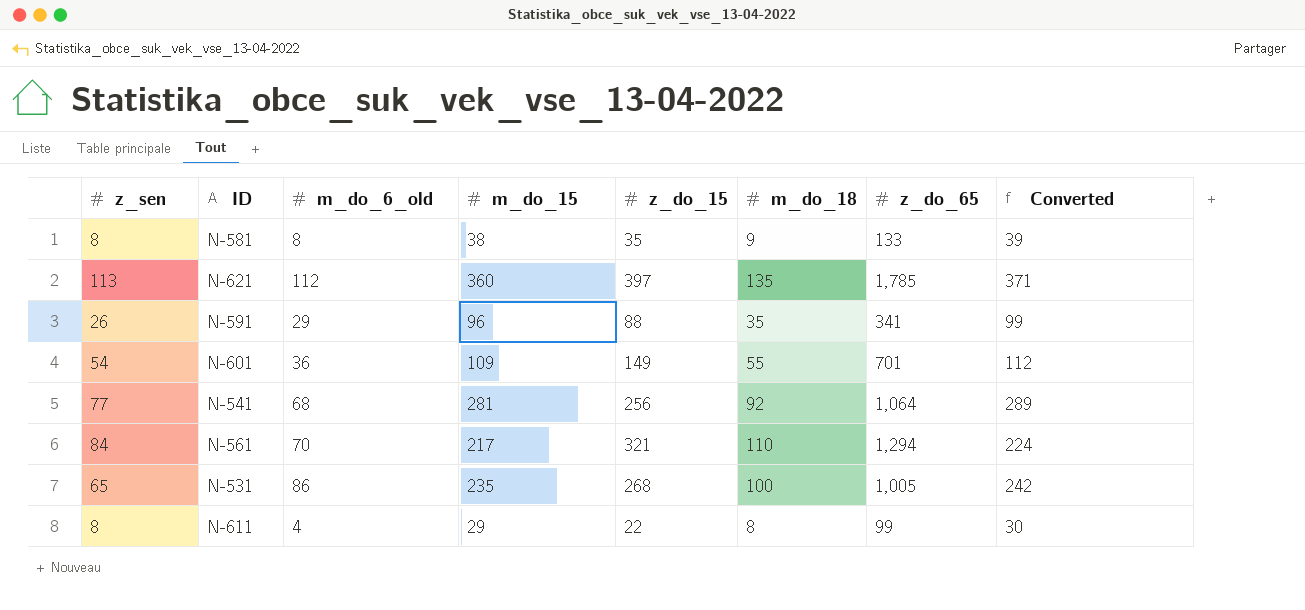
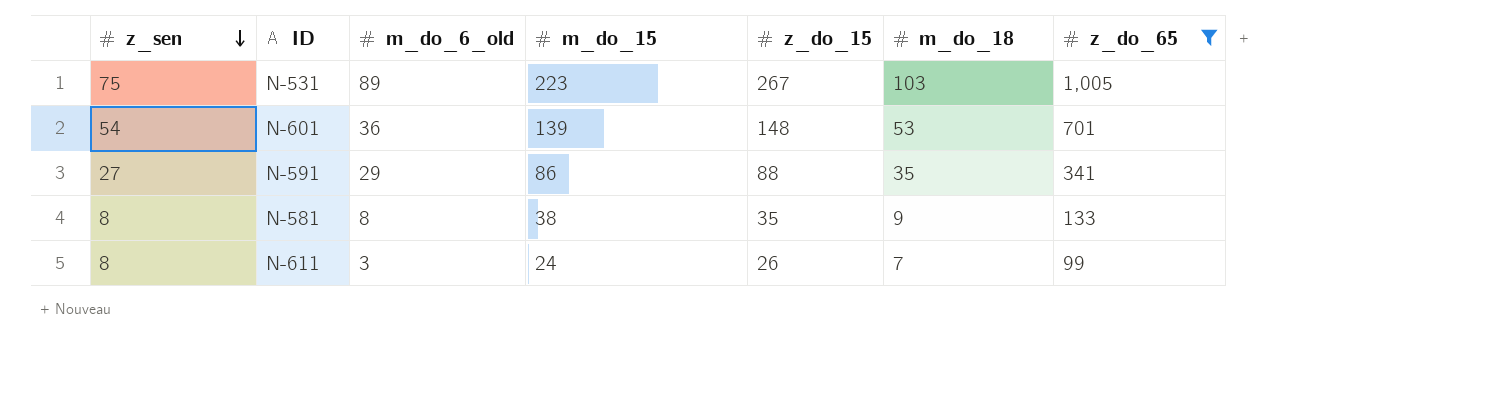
filter: none -> z_do_65 <= 1,005
row order: none -> z_sen descending
column Converted | formula: [m_do_15] * 1.03 -> none
N-531 | z_sen: 65 -> 75
N-531 | m_do_6_old: 86 -> 89
N-531 | m_do_15: 235 -> 223
N-531 | z_do_15: 268 -> 267
N-531 | m_do_18: 100 -> 103
N-601 | m_do_15: 109 -> 139
N-601 | z_do_15: 149 -> 148
N-601 | m_do_18: 55 -> 53
N-591 | z_sen: 26 -> 27
N-591 | m_do_15: 96 -> 86
N-611 | m_do_6_old: 4 -> 3
N-611 | m_do_15: 29 -> 24
N-611 | z_do_15: 22 -> 26
N-611 | m_do_18: 8 -> 7

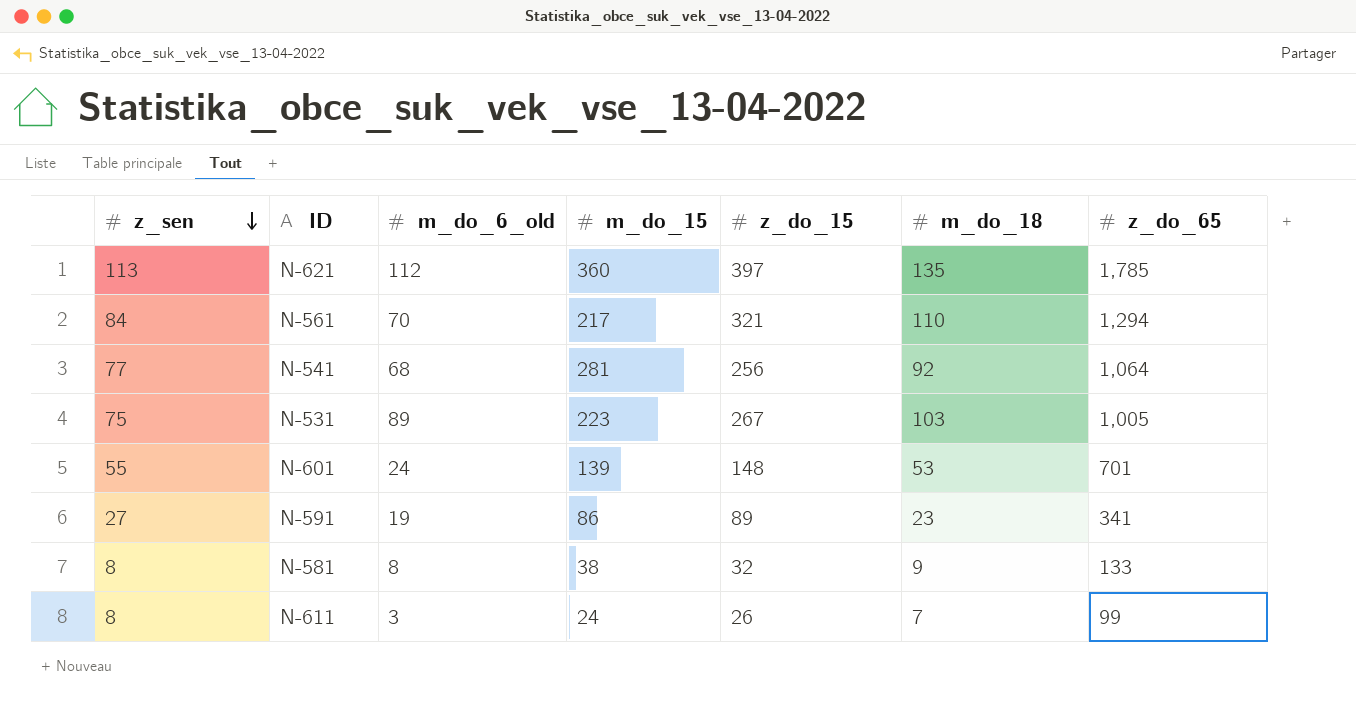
filter: z_do_65 <= 1,005 -> none
N-601 | z_sen: 54 -> 55
N-601 | m_do_6_old: 36 -> 24
N-591 | m_do_6_old: 29 -> 19
N-591 | z_do_15: 88 -> 89
N-591 | m_do_18: 35 -> 23
N-581 | z_do_15: 35 -> 32

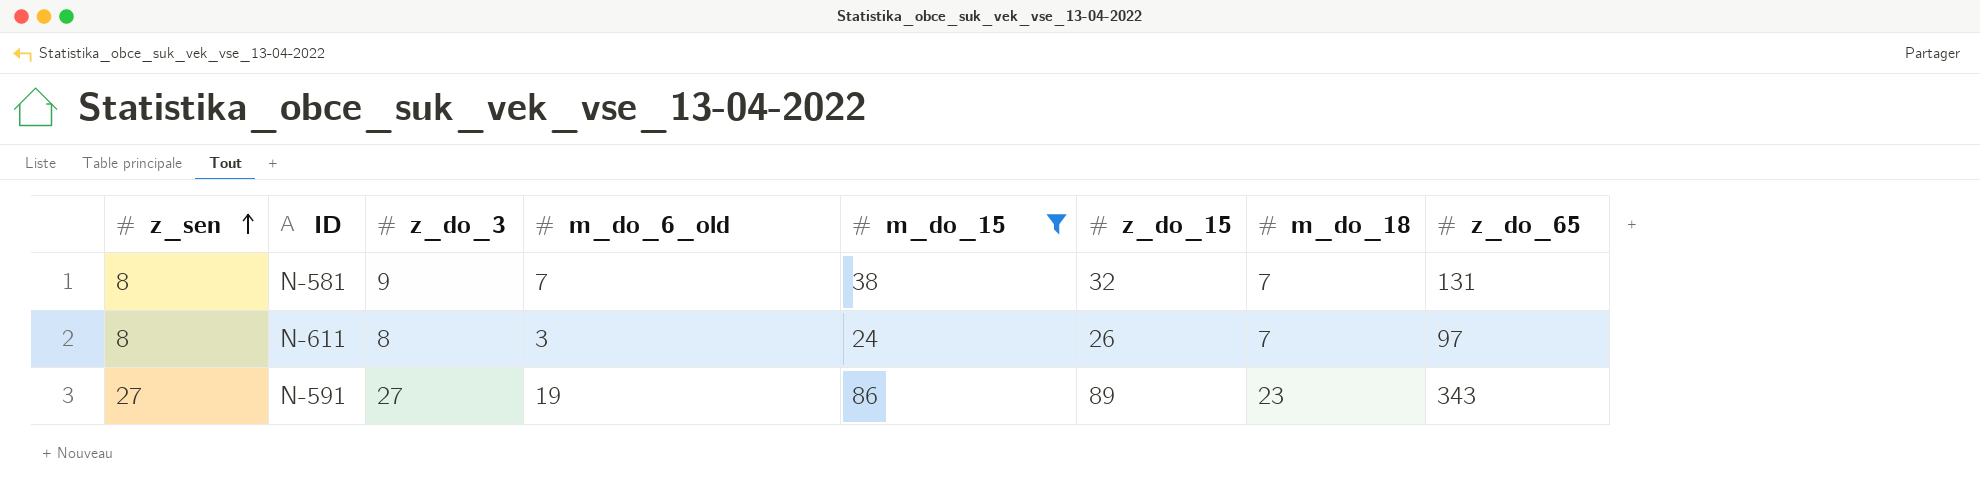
filter: none -> m_do_15 <= 86
row order: z_sen descending -> z_sen ascending
column z_do_3 | position: none -> 3
N-581 | m_do_6_old: 8 -> 7
N-581 | m_do_18: 9 -> 7
N-581 | z_do_65: 133 -> 131
N-611 | z_do_65: 99 -> 97
N-591 | z_do_65: 341 -> 343

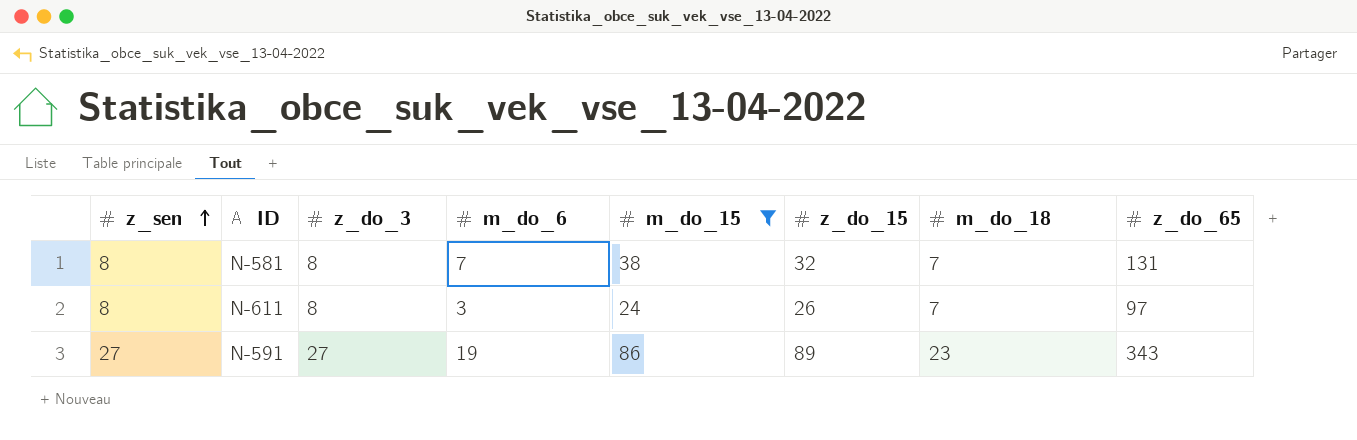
column name: m_do_6_old -> m_do_6
N-581 | z_do_3: 9 -> 8

